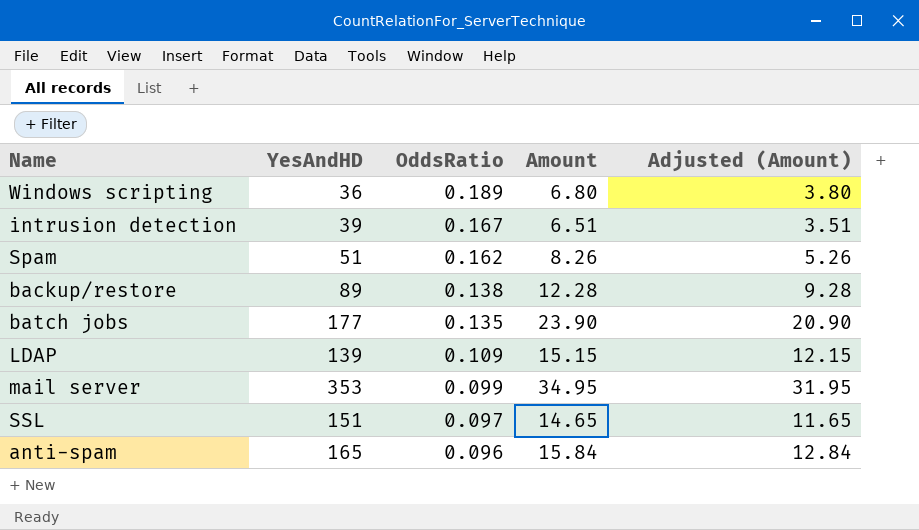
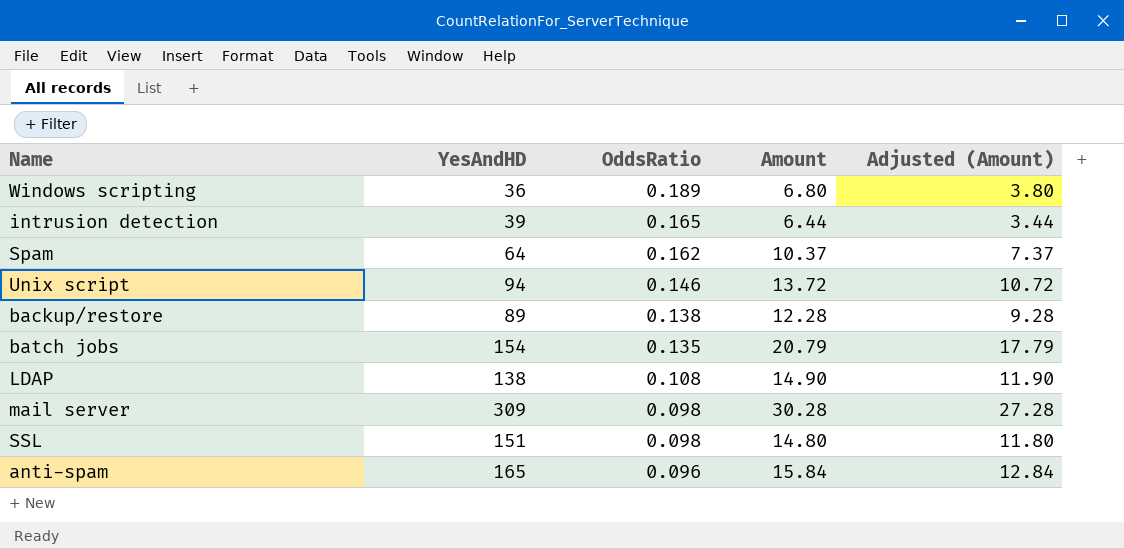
intrusion detection | OddsRatio: 0.167 -> 0.165
intrusion detection | Amount: 6.51 -> 6.44
intrusion detection | Adjusted (Amount): 3.51 -> 3.44
Spam | YesAndHD: 51 -> 64
Spam | Amount: 8.26 -> 10.37
Spam | Adjusted (Amount): 5.26 -> 7.37
row Unix script: none -> 94 | 0.146 | 13.72 | 10.72
batch jobs | YesAndHD: 177 -> 154
batch jobs | Amount: 23.90 -> 20.79
batch jobs | Adjusted (Amount): 20.90 -> 17.79
LDAP | YesAndHD: 139 -> 138
LDAP | OddsRatio: 0.109 -> 0.108
LDAP | Amount: 15.15 -> 14.90
LDAP | Adjusted (Amount): 12.15 -> 11.90
mail server | YesAndHD: 353 -> 309
mail server | OddsRatio: 0.099 -> 0.098
mail server | Amount: 34.95 -> 30.28
mail server | Adjusted (Amount): 31.95 -> 27.28
SSL | OddsRatio: 0.097 -> 0.098
SSL | Amount: 14.65 -> 14.80
SSL | Adjusted (Amount): 11.65 -> 11.80

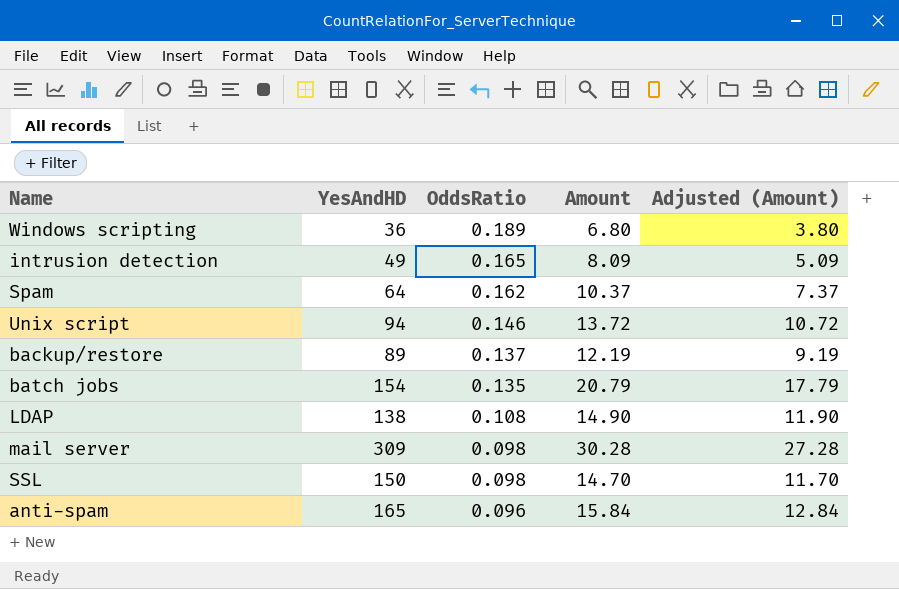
intrusion detection | YesAndHD: 39 -> 49
intrusion detection | Amount: 6.44 -> 8.09
intrusion detection | Adjusted (Amount): 3.44 -> 5.09
backup/restore | OddsRatio: 0.138 -> 0.137
backup/restore | Amount: 12.28 -> 12.19
backup/restore | Adjusted (Amount): 9.28 -> 9.19
SSL | YesAndHD: 151 -> 150
SSL | Amount: 14.80 -> 14.70
SSL | Adjusted (Amount): 11.80 -> 11.70

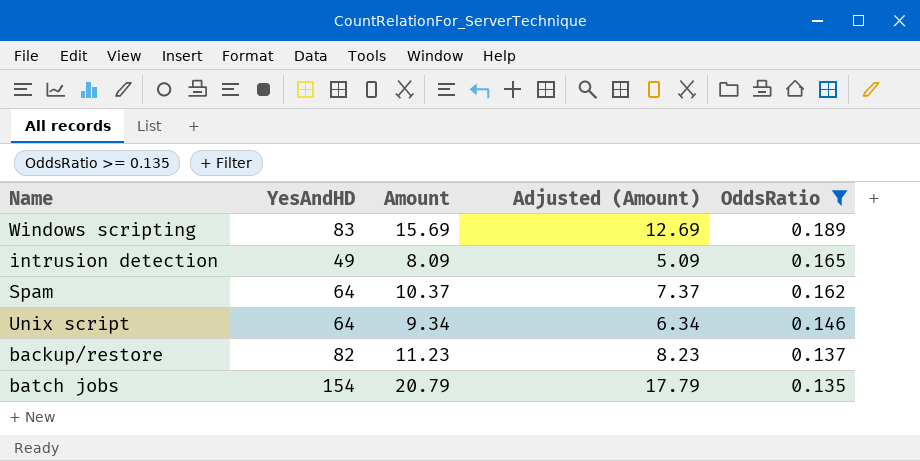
filter: none -> OddsRatio >= 0.135
column OddsRatio | position: 3 -> 5
Windows scripting | YesAndHD: 36 -> 83
Windows scripting | Amount: 6.80 -> 15.69
Windows scripting | Adjusted (Amount): 3.80 -> 12.69
Unix script | YesAndHD: 94 -> 64
Unix script | Amount: 13.72 -> 9.34
Unix script | Adjusted (Amount): 10.72 -> 6.34
backup/restore | YesAndHD: 89 -> 82
backup/restore | Amount: 12.19 -> 11.23
backup/restore | Adjusted (Amount): 9.19 -> 8.23

